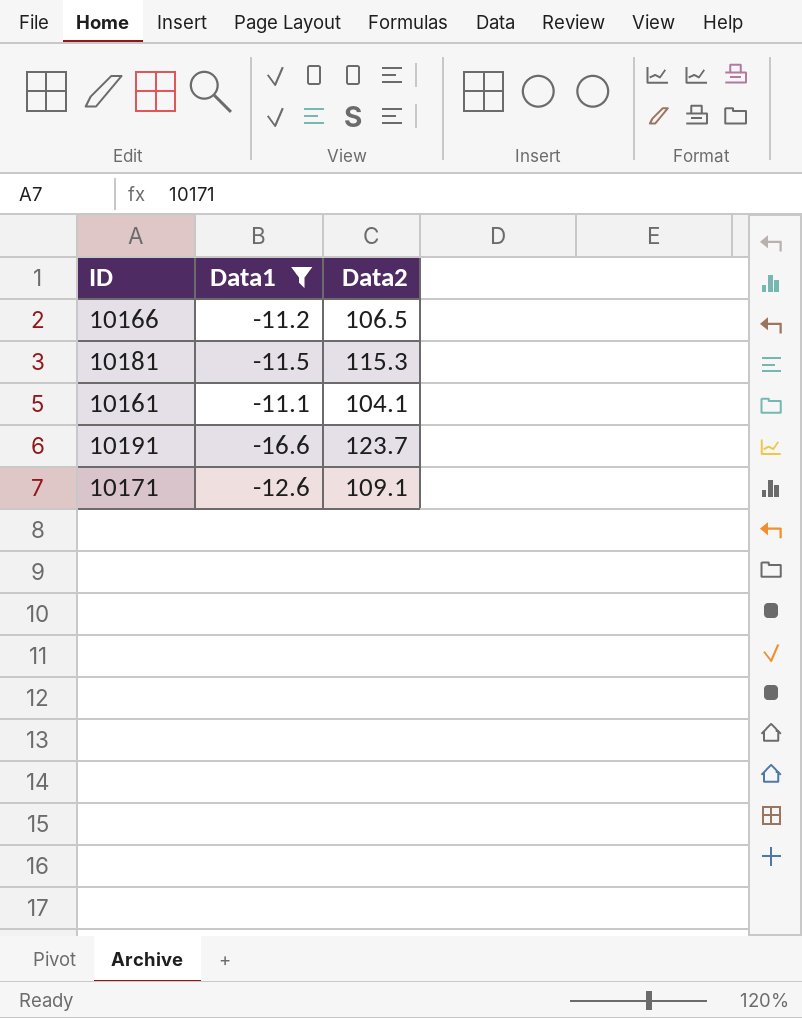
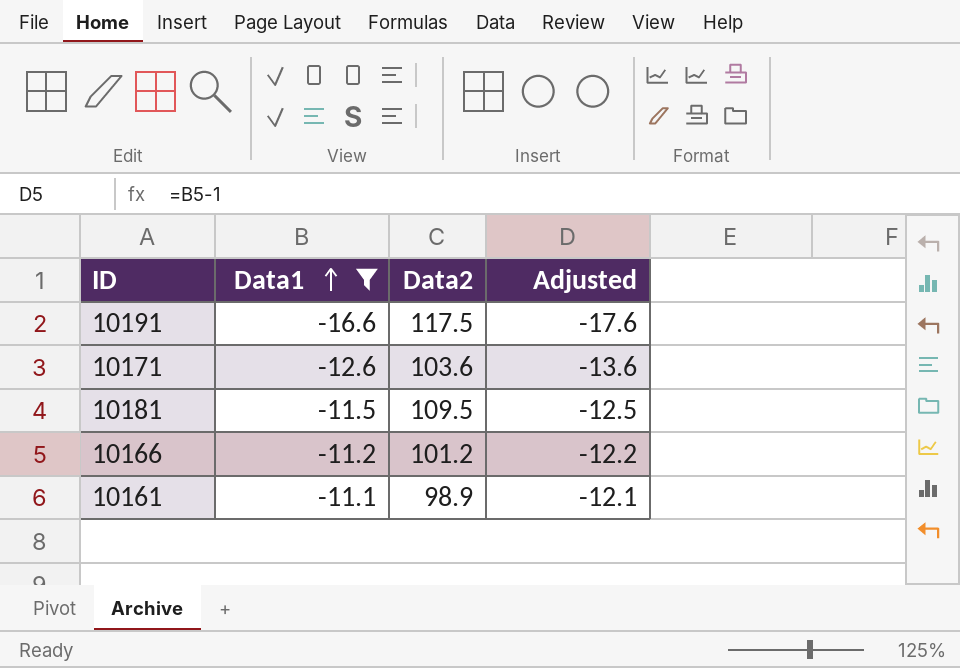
row order: none -> Data1 ascending
column Adjusted | formula: none -> [Data1] - 1
10191 | Data2: 123.7 -> 117.5
10171 | Data2: 109.1 -> 103.6
10181 | Data2: 115.3 -> 109.5
10166 | Data2: 106.5 -> 101.2
10161 | Data2: 104.1 -> 98.9

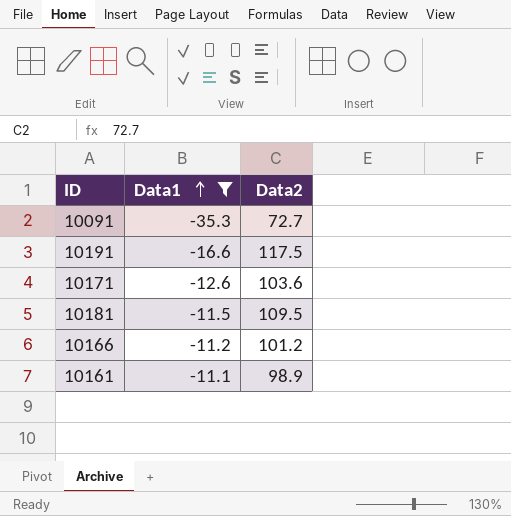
column Adjusted | formula: [Data1] - 1 -> none
row 10091: none -> -35.3 | 72.7

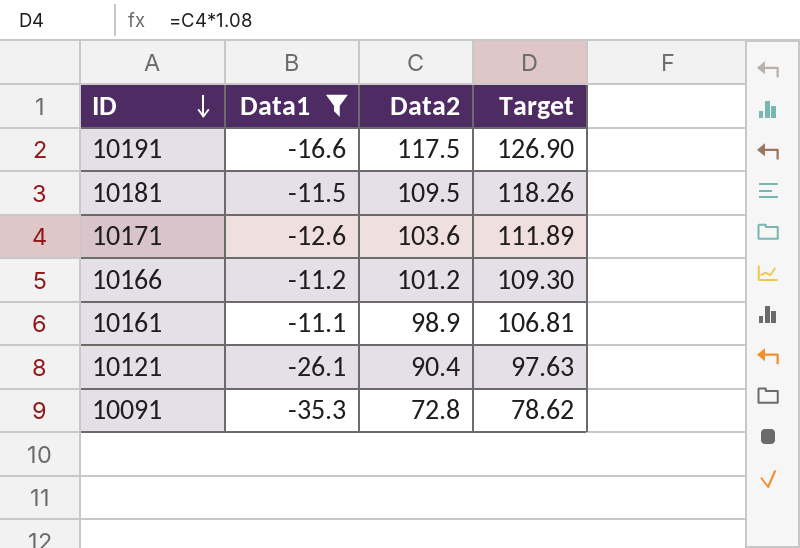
row order: Data1 ascending -> ID descending
column Target | formula: none -> [Data2] * 1.08
row 10121: none -> -26.1 | 90.4 | 97.63
10091 | Data2: 72.7 -> 72.8

